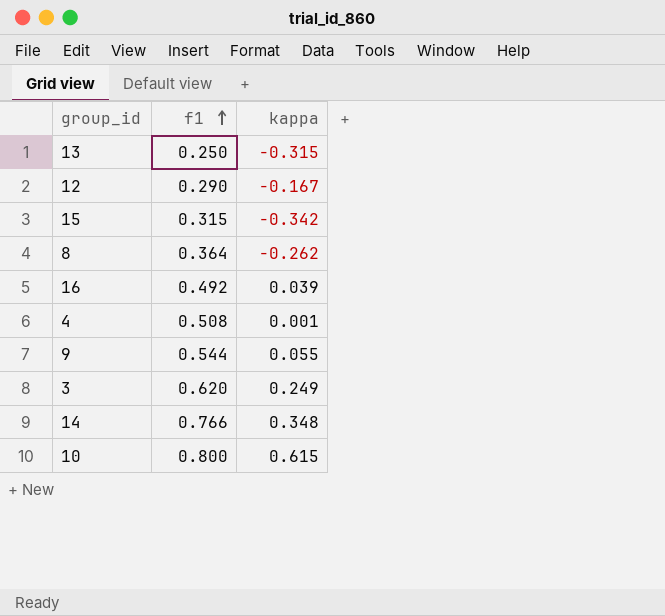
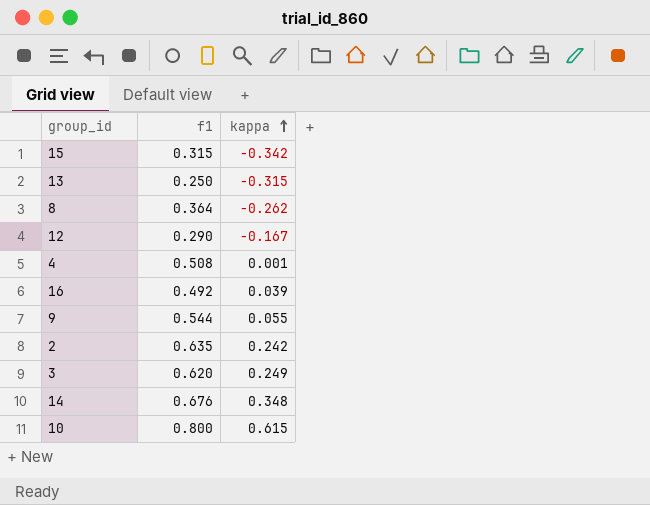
row order: f1 ascending -> kappa ascending
row 2: none -> 0.635 | 0.242
14 | f1: 0.766 -> 0.676

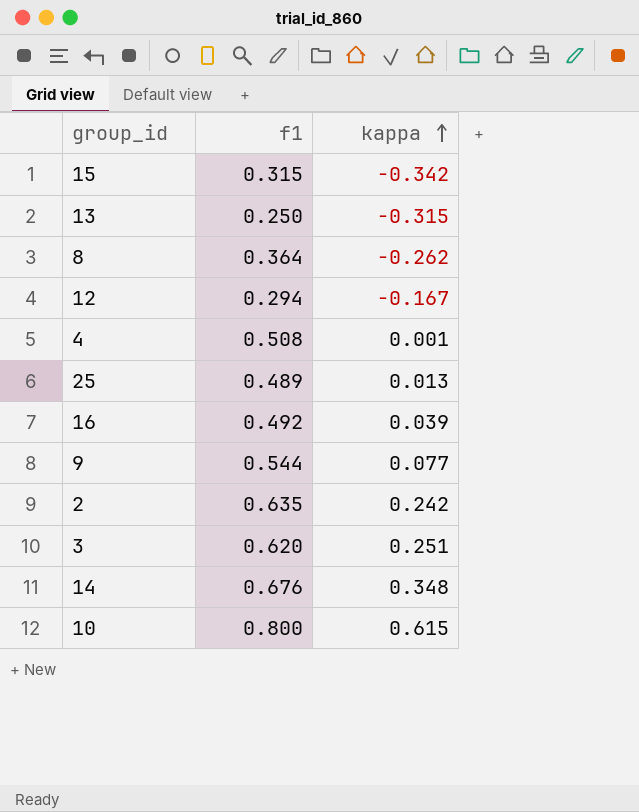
12 | f1: 0.290 -> 0.294
row 25: none -> 0.489 | 0.013
9 | kappa: 0.055 -> 0.077
3 | kappa: 0.249 -> 0.251

